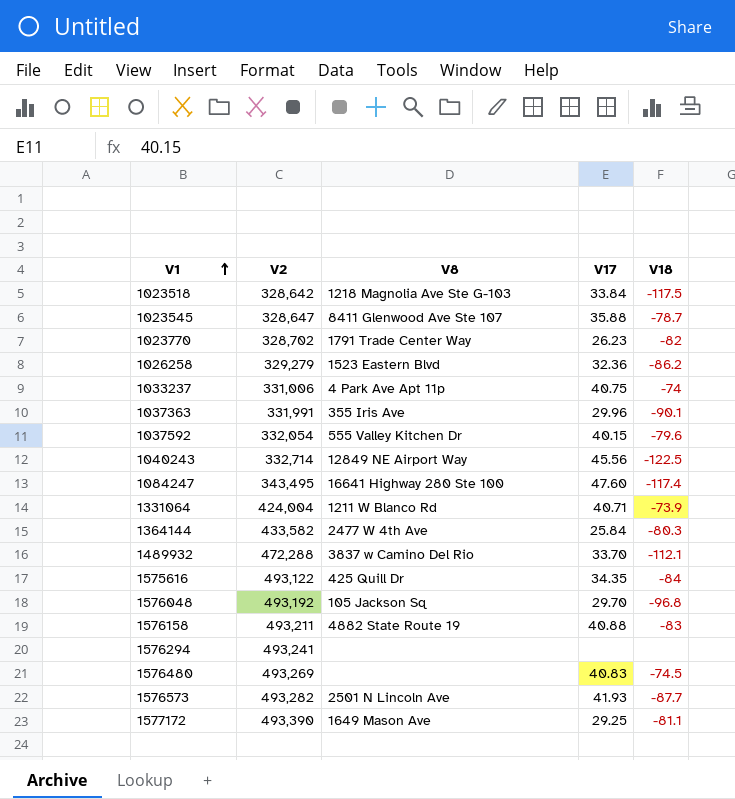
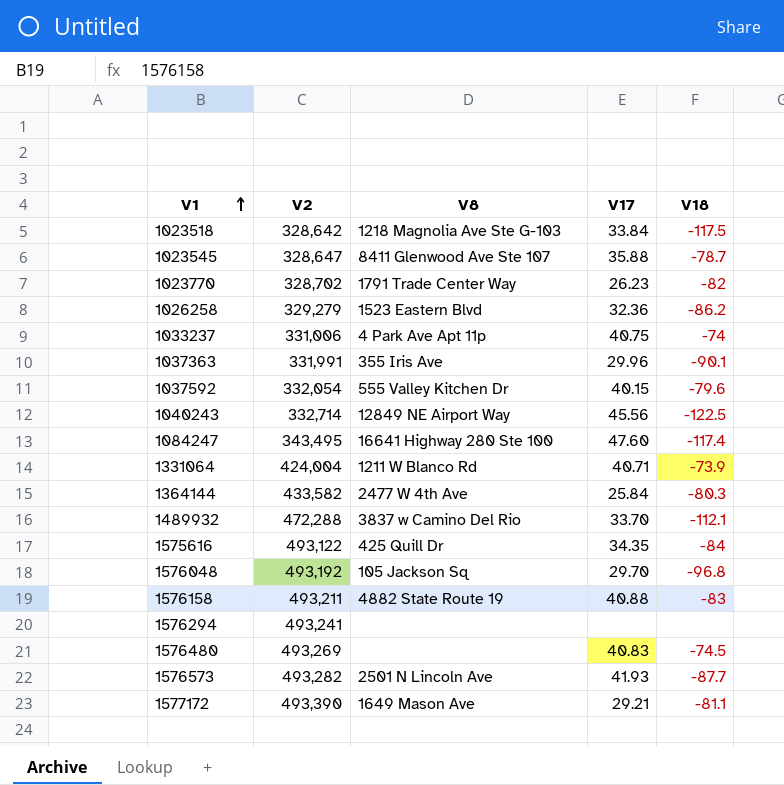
1577172 | V17: 29.25 -> 29.21

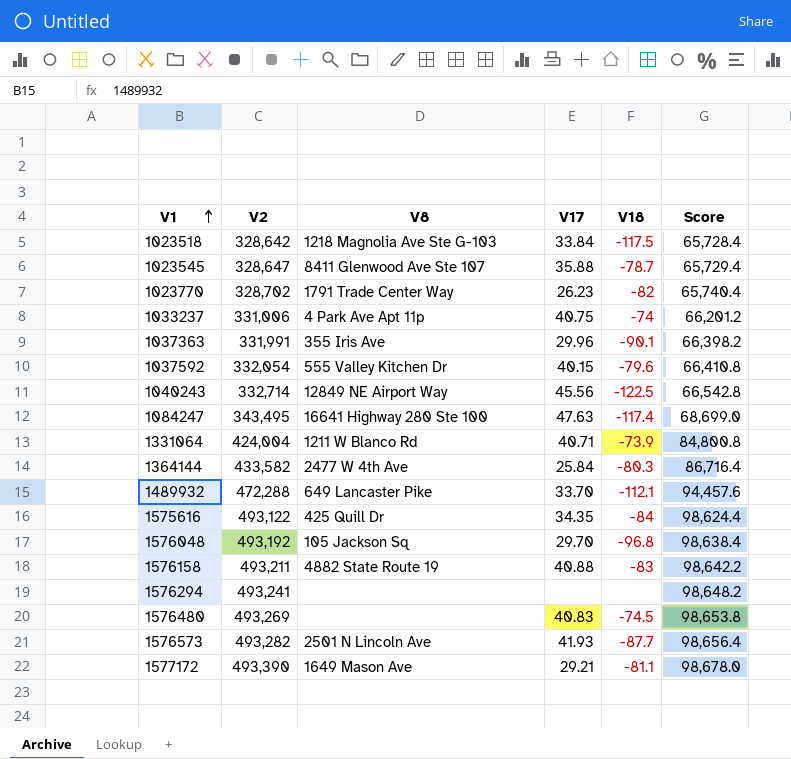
column Score | formula: none -> [V2] * 0.2
row 1026258: 329,279 | 1523 Eastern Blvd | 32.36 | -86.2 -> none
1084247 | V17: 47.60 -> 47.63
1489932 | V8: 3837 w Camino Del Rio -> 649 Lancaster Pike

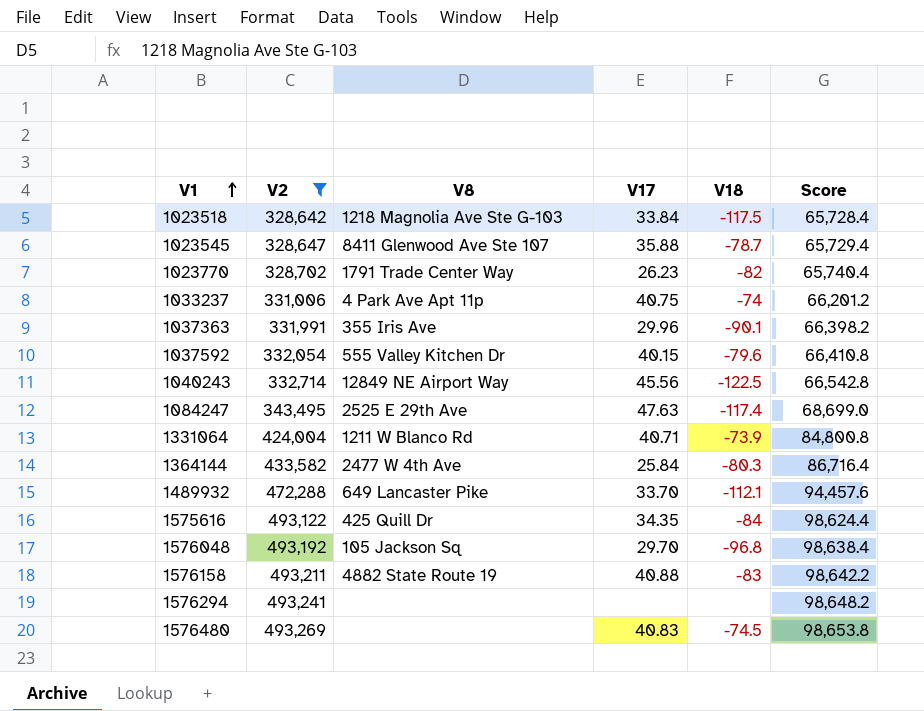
filter: none -> V2 <= 493,269
1084247 | V8: 16641 Highway 280 Ste 100 -> 2525 E 29th Ave

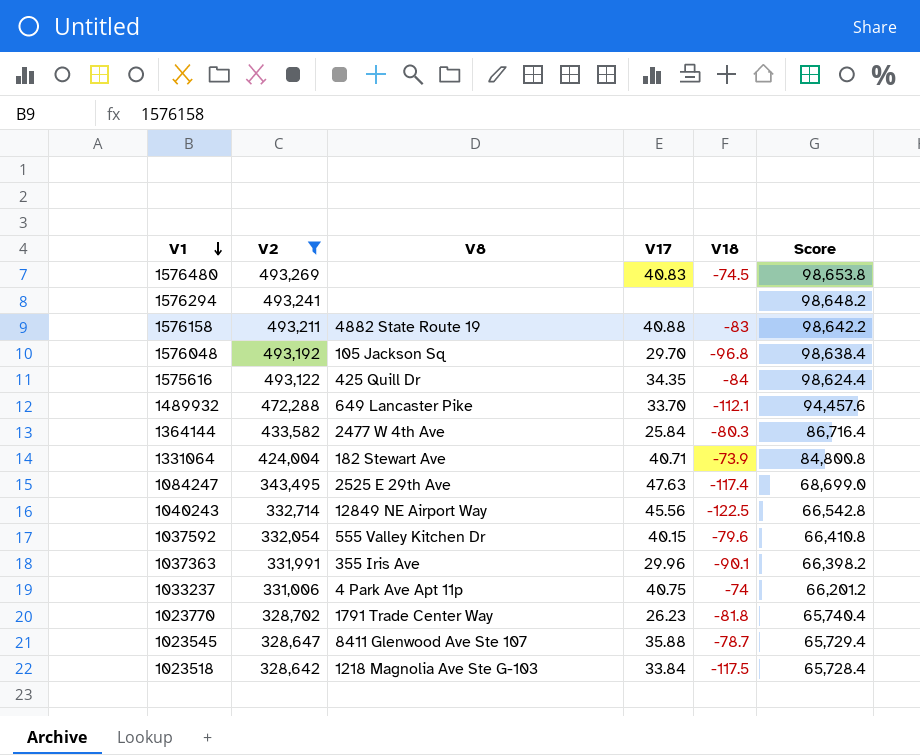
row order: V1 ascending -> V1 descending
1331064 | V8: 1211 W Blanco Rd -> 182 Stewart Ave
1023770 | V18: -82 -> -81.8

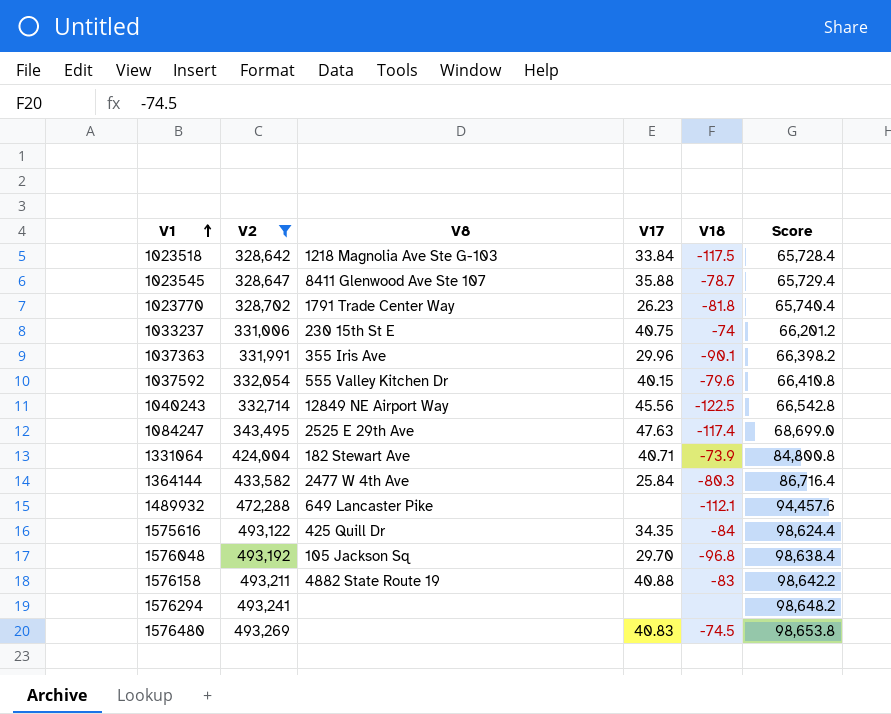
row order: V1 descending -> V1 ascending
1033237 | V8: 4 Park Ave Apt 11p -> 230 15th St E
1489932 | V17: 33.70 -> none

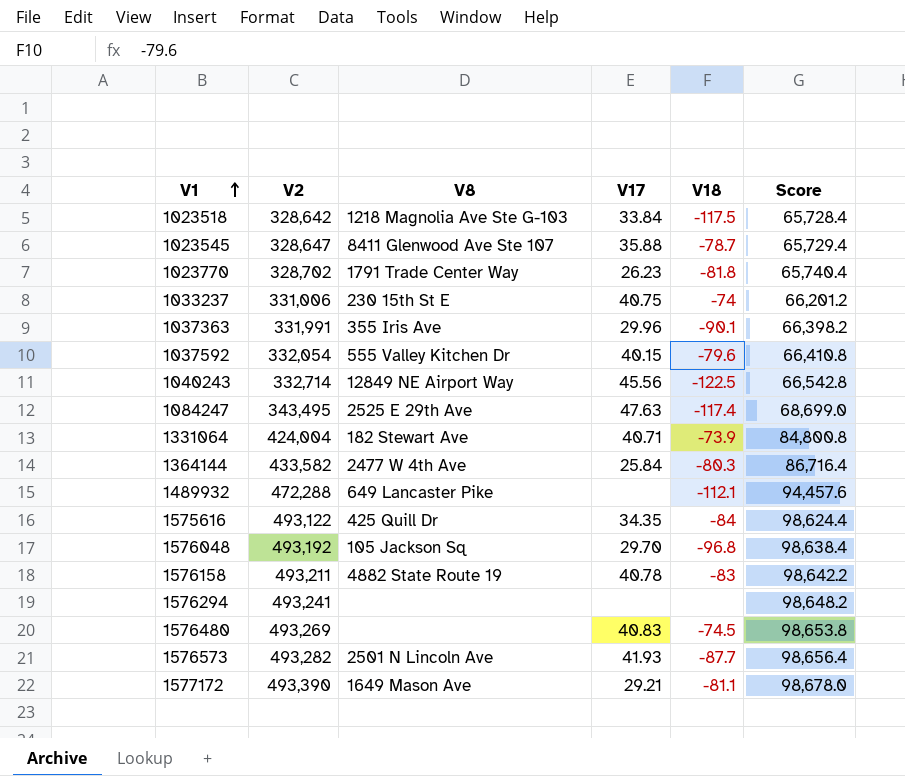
filter: V2 <= 493,269 -> none
1576158 | V17: 40.88 -> 40.78

